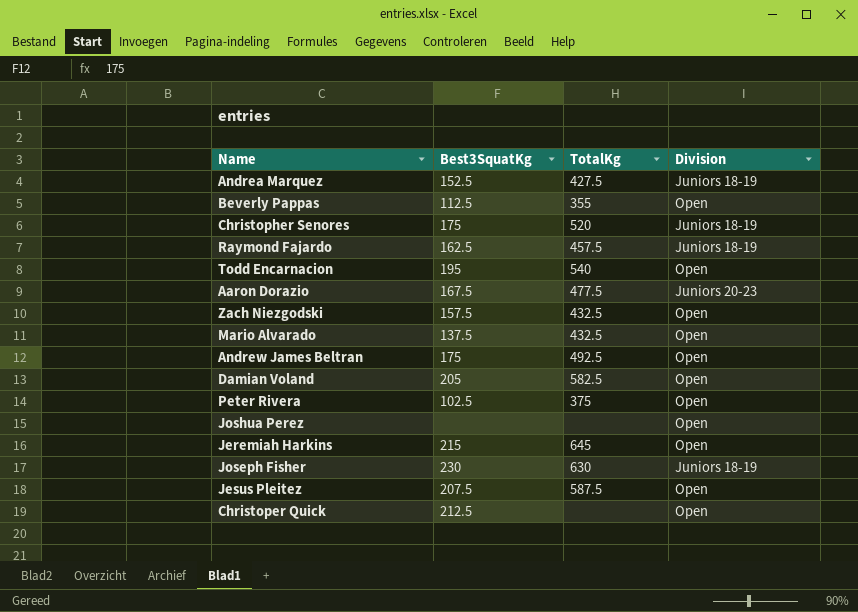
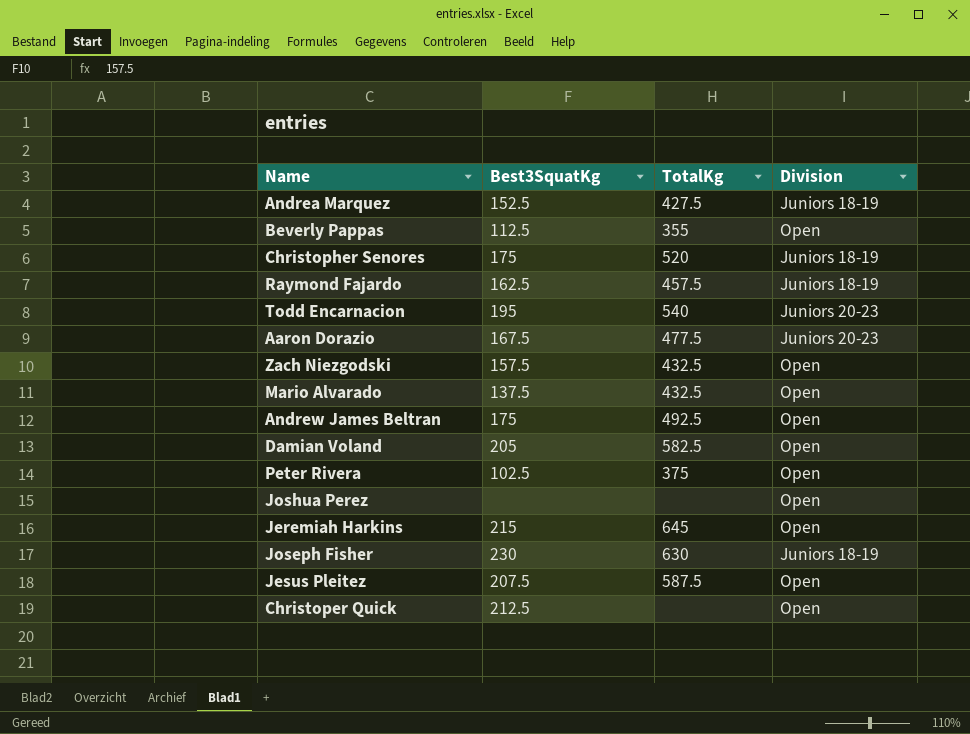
Todd Encarnacion | Division: Open -> Juniors 20-23

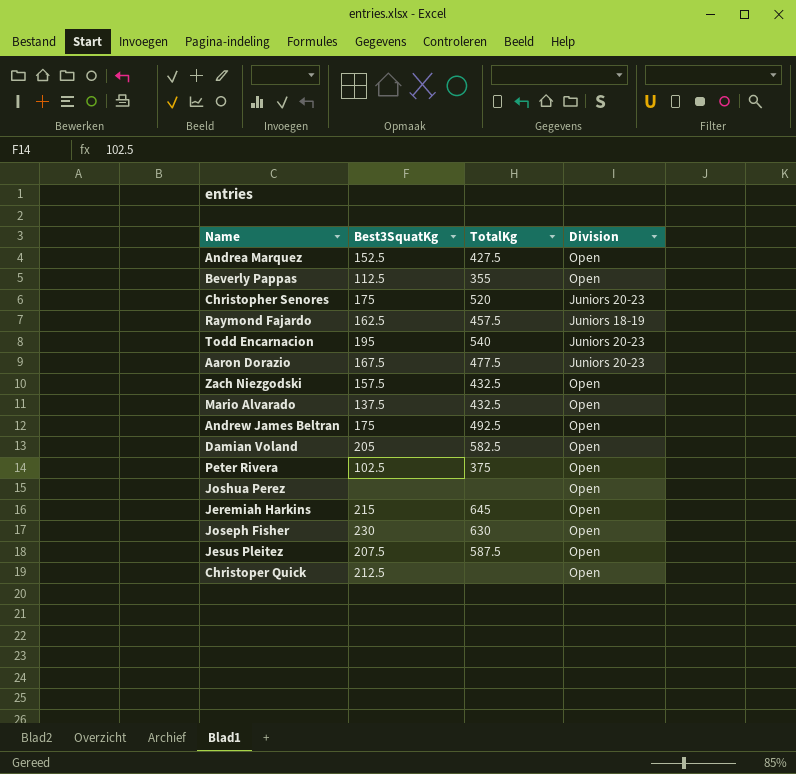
Andrea Marquez | Division: Juniors 18-19 -> Open
Christopher Senores | Division: Juniors 18-19 -> Juniors 20-23
Joseph Fisher | Division: Juniors 18-19 -> Open

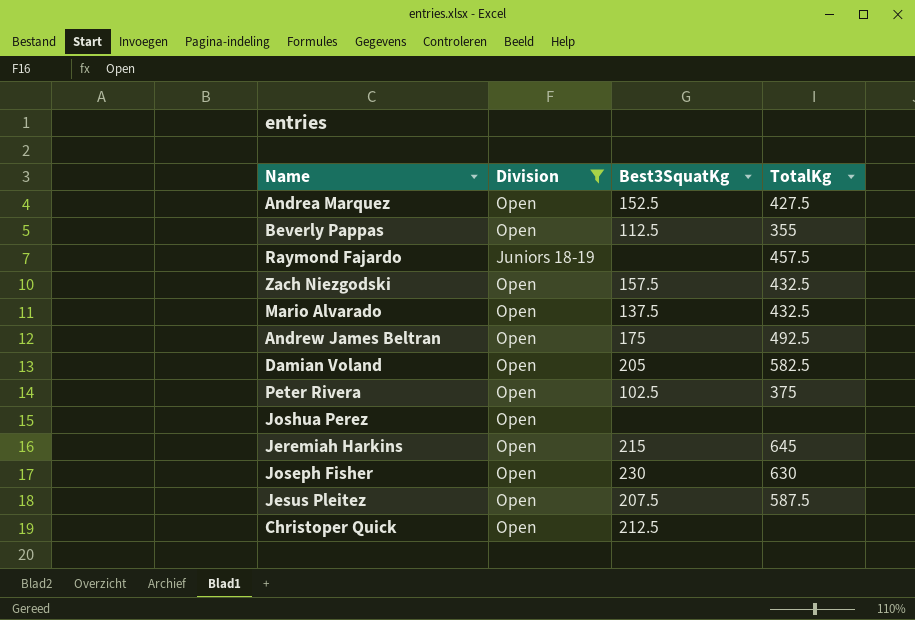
filter: none -> Division != Juniors 20-23
column Division | position: 4 -> 2
Raymond Fajardo | Best3SquatKg: 162.5 -> none

